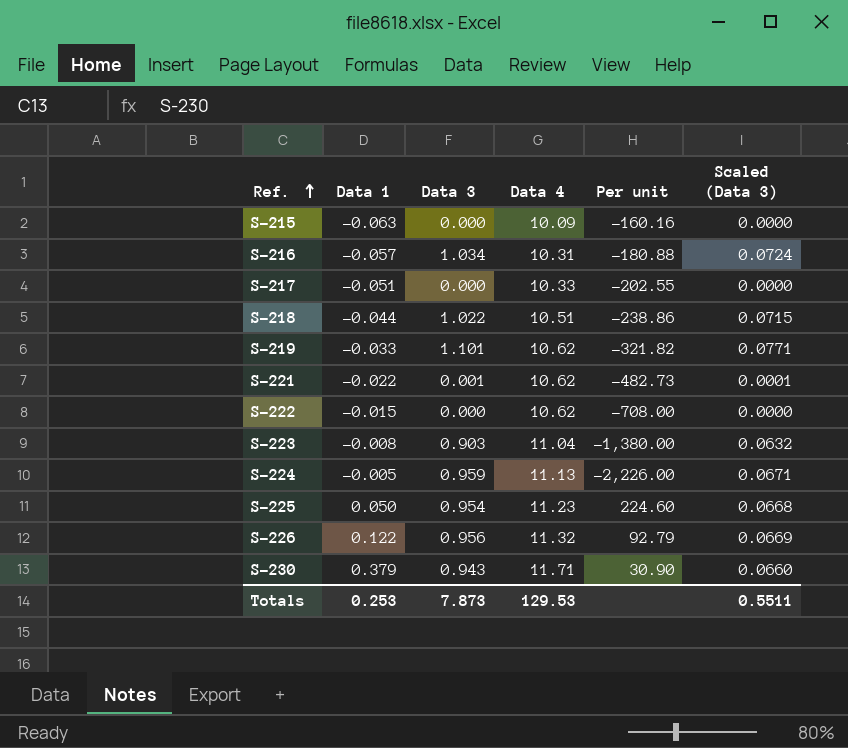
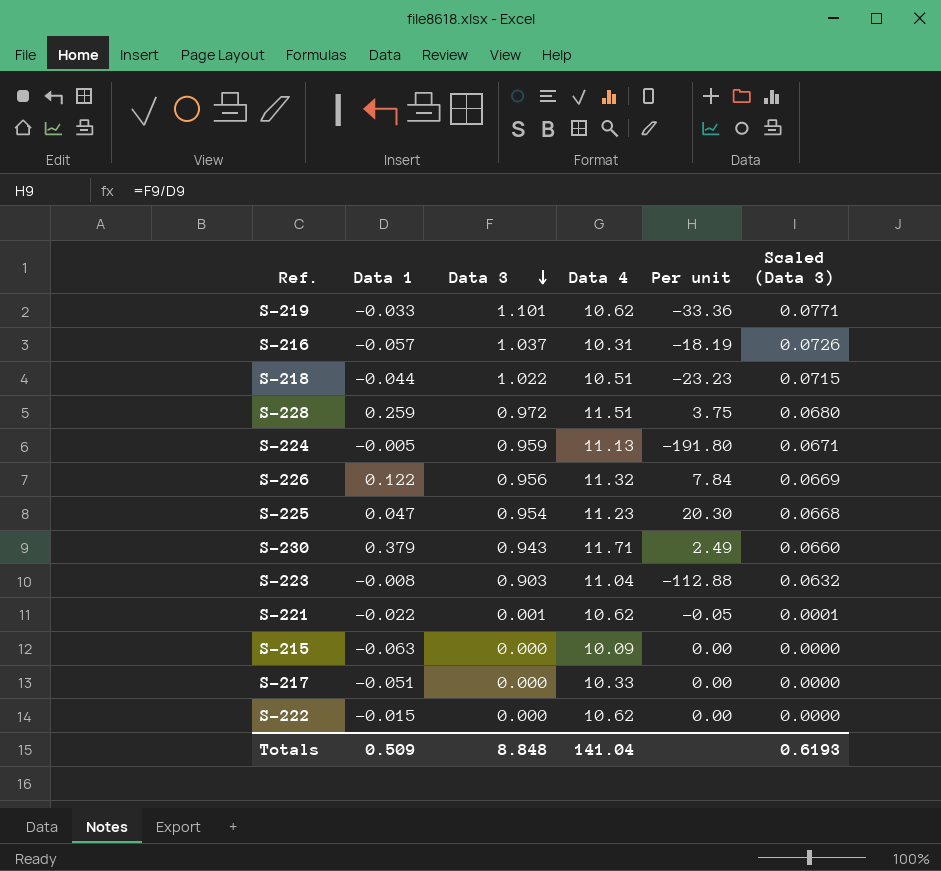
row order: Ref. ascending -> Data 3 descending
column Per unit | formula: [Data 4] / [Data 1] -> [Data 3] / [Data 1]
S-216 | Data 3: 1.034 -> 1.037
S-216 | Scaled (Data 3): 0.0724 -> 0.0726
row S-228: none -> 0.259 | 0.972 | 11.51 | 3.75 | 0.0680
S-225 | Data 1: 0.050 -> 0.047
Totals | Data 1: 0.253 -> 0.509
Totals | Data 3: 7.873 -> 8.848
Totals | Data 4: 129.53 -> 141.04
Totals | Scaled (Data 3): 0.5511 -> 0.6193

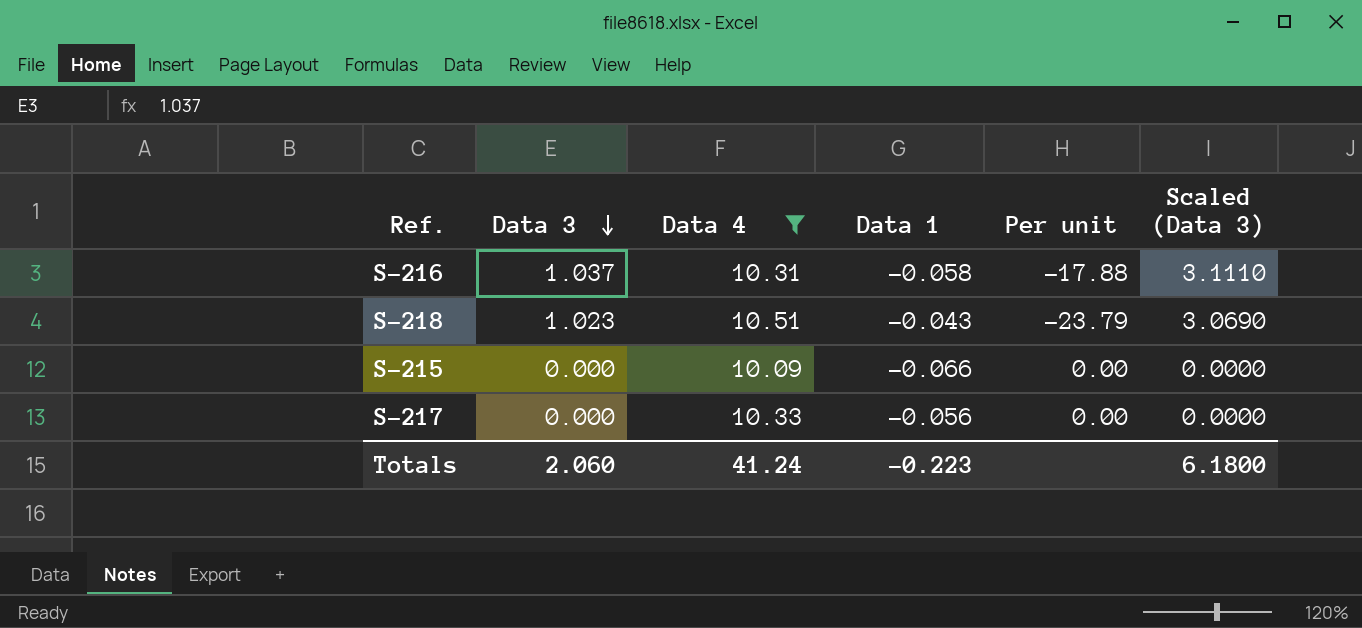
filter: none -> Data 4 <= 10.51
column Data 1 | position: 2 -> 4
column Scaled (Data 3) | formula: [Data 3] * 0.07 -> [Data 3] * 3
S-216 | Data 1: -0.057 -> -0.058
S-216 | Per unit: -18.19 -> -17.88
S-218 | Data 3: 1.022 -> 1.023
S-218 | Data 1: -0.044 -> -0.043
S-218 | Per unit: -23.23 -> -23.79
S-215 | Data 1: -0.063 -> -0.066
S-217 | Data 1: -0.051 -> -0.056
Totals | Data 3: 8.848 -> 2.060
Totals | Data 4: 141.04 -> 41.24
Totals | Data 1: 0.509 -> -0.223
Totals | Scaled (Data 3): 0.6193 -> 6.1800

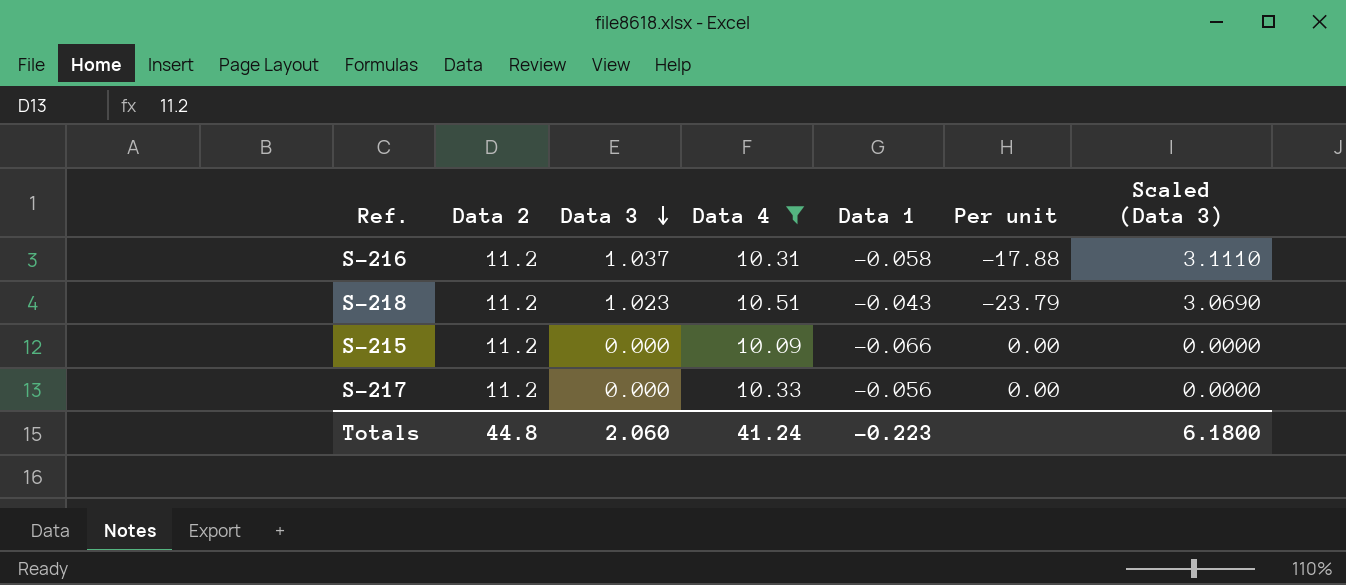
column Data 2 | position: none -> 2

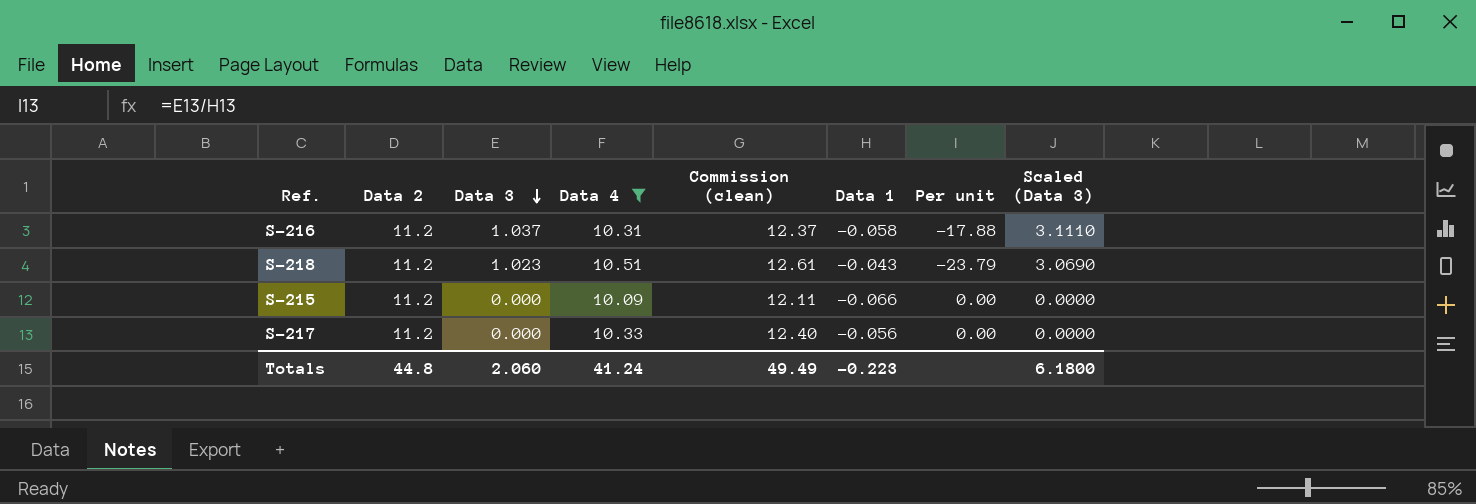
column Commission (clean) | formula: none -> [Data 4] * 1.2

